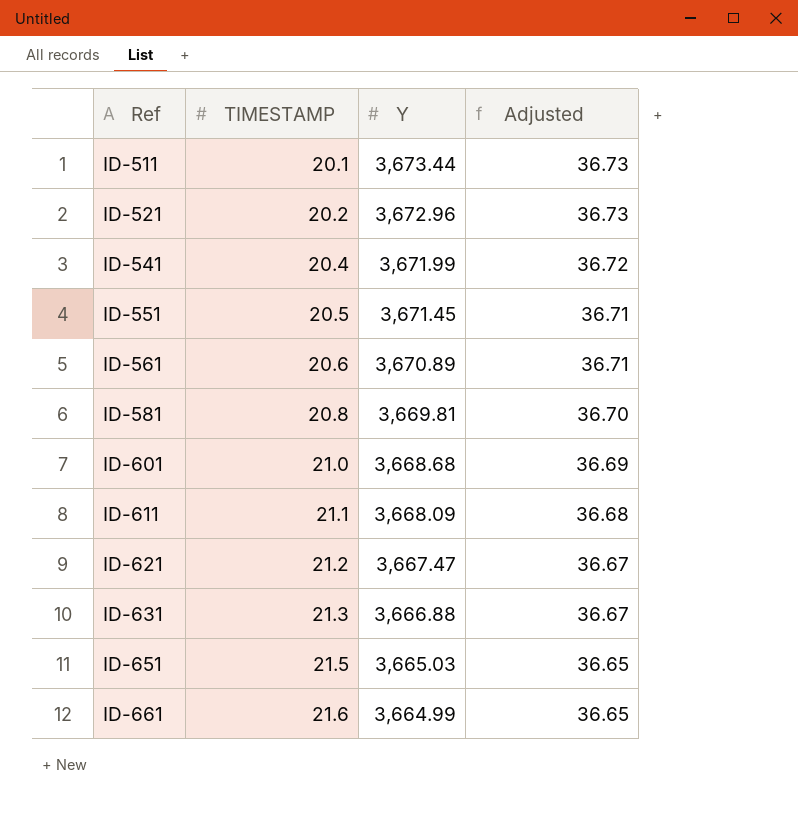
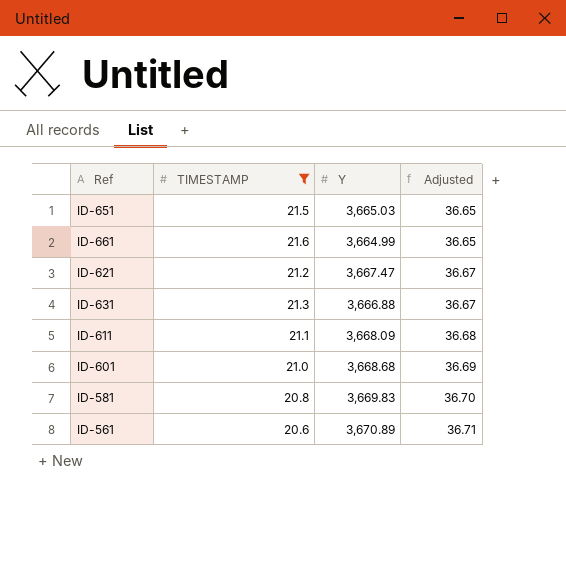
filter: none -> TIMESTAMP >= 20.6
row order: Ref ascending -> Adjusted ascending
ID-581 | Y: 3,669.81 -> 3,669.83

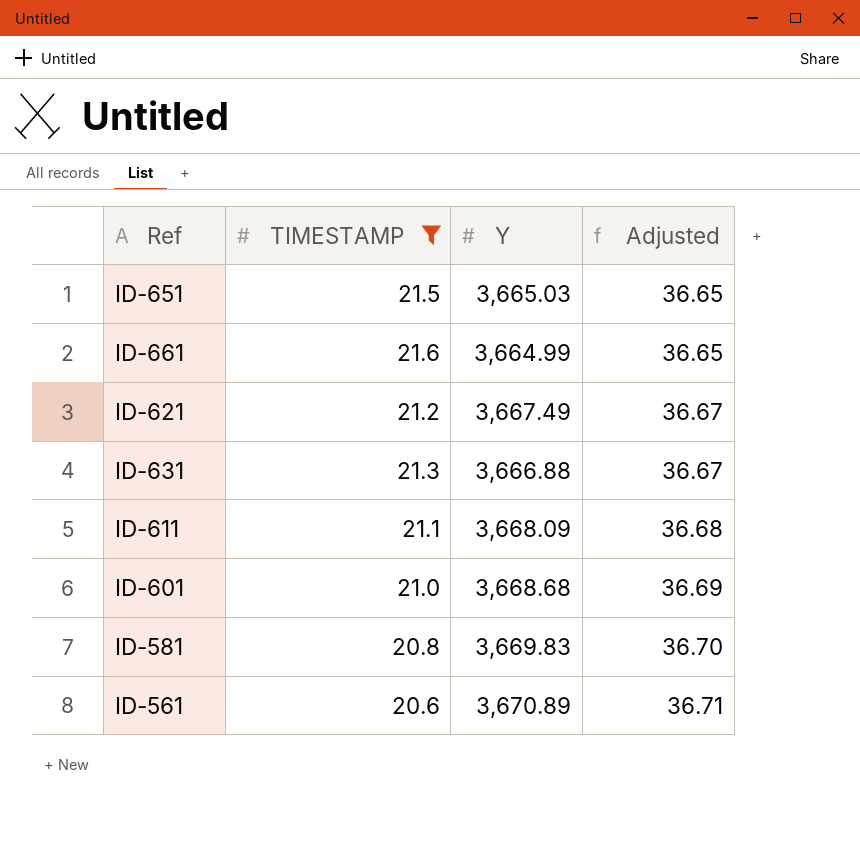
ID-621 | Y: 3,667.47 -> 3,667.49

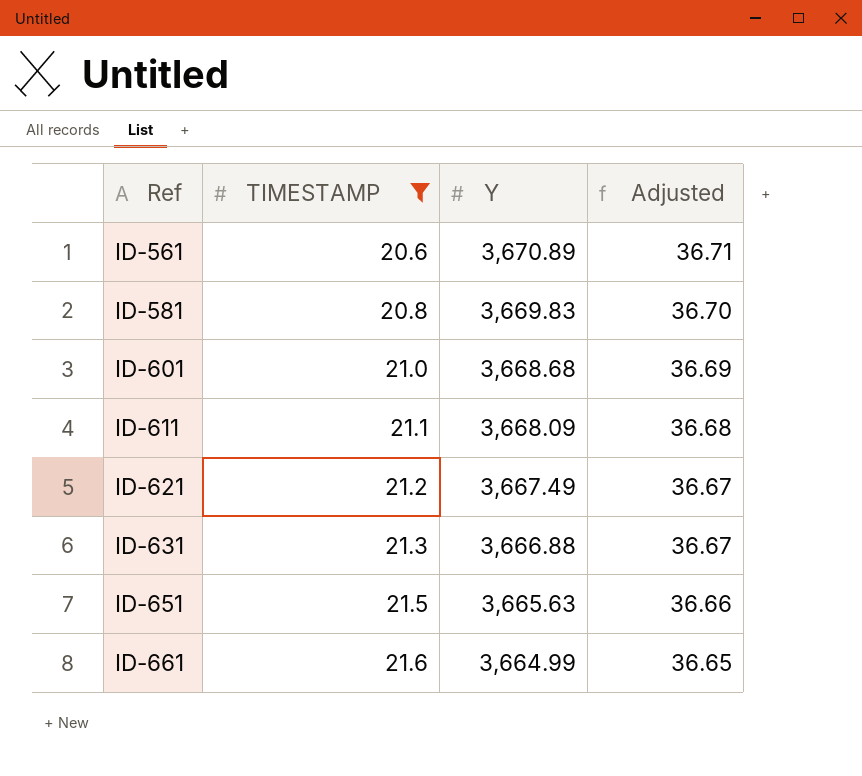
row order: Adjusted ascending -> Ref ascending
ID-651 | Y: 3,665.03 -> 3,665.63
ID-651 | Adjusted: 36.65 -> 36.66

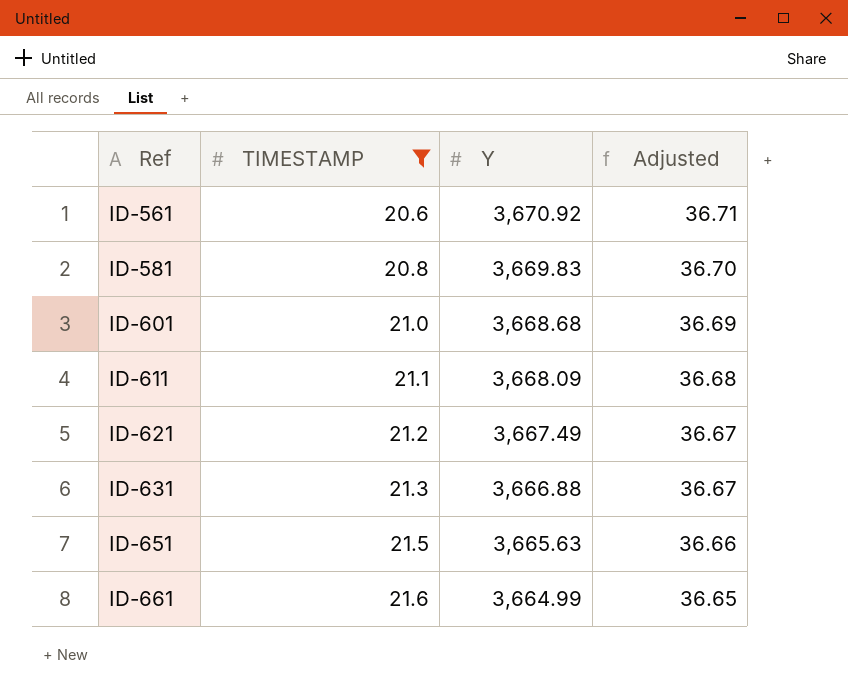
ID-561 | Y: 3,670.89 -> 3,670.92

